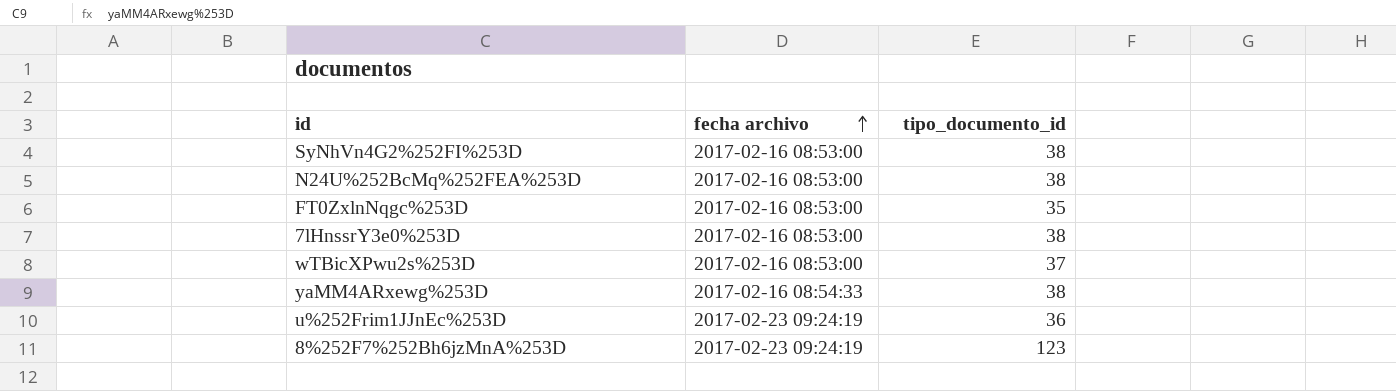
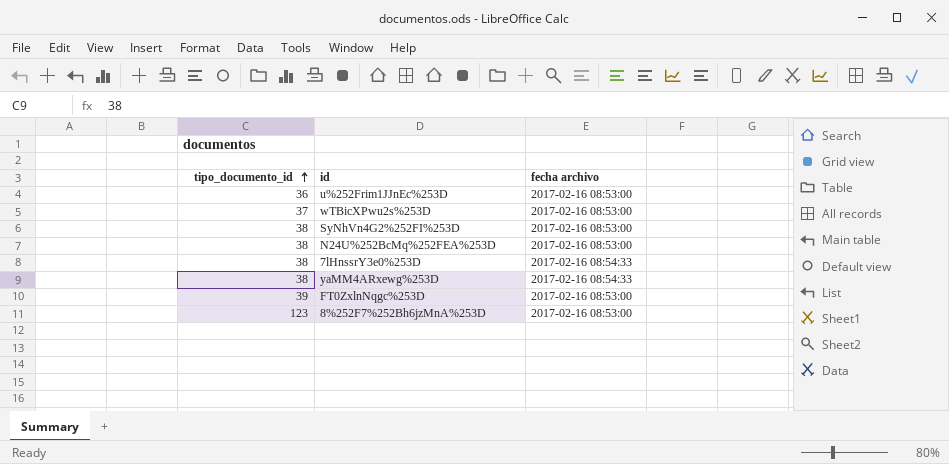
row order: fecha archivo ascending -> tipo_documento_id ascending
column tipo_documento_id | position: 3 -> 1
u%252Frim1JJnEc%253D | fecha archivo: 2017-02-23 09:24:19 -> 2017-02-16 08:53:00
7lHnssrY3e0%253D | fecha archivo: 2017-02-16 08:53:00 -> 2017-02-16 08:54:33
FT0ZxlnNqgc%253D | tipo_documento_id: 35 -> 39
8%252F7%252Bh6jzMnA%253D | fecha archivo: 2017-02-23 09:24:19 -> 2017-02-16 08:53:00

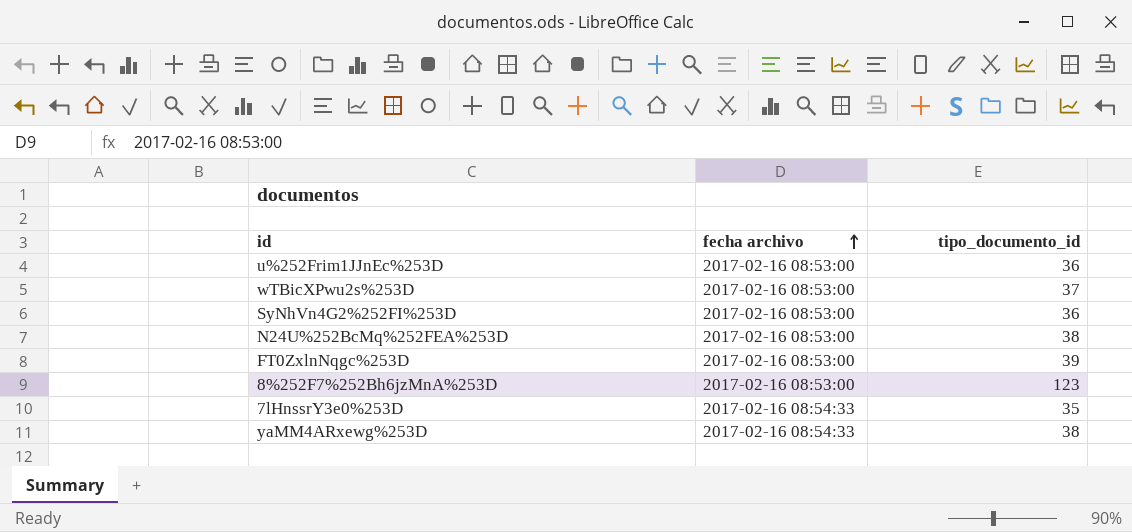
row order: tipo_documento_id ascending -> fecha archivo ascending
column tipo_documento_id | position: 1 -> 3
SyNhVn4G2%252FI%253D | tipo_documento_id: 38 -> 36
7lHnssrY3e0%253D | tipo_documento_id: 38 -> 35

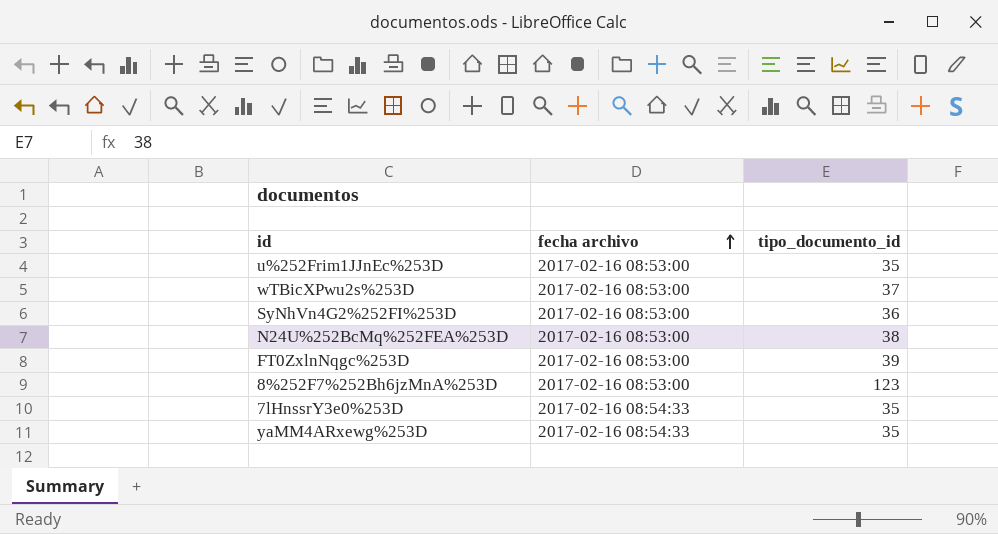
u%252Frim1JJnEc%253D | tipo_documento_id: 36 -> 35
yaMM4ARxewg%253D | tipo_documento_id: 38 -> 35

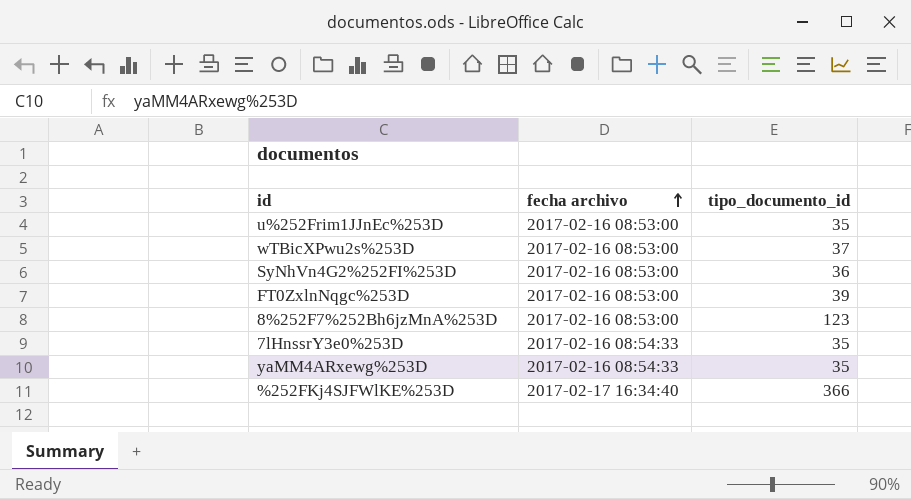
row N24U%252BcMq%252FEA%253D: 2017-02-16 08:53:00 | 38 -> none
row %252FKj4SJFWlKE%253D: none -> 2017-02-17 16:34:40 | 366

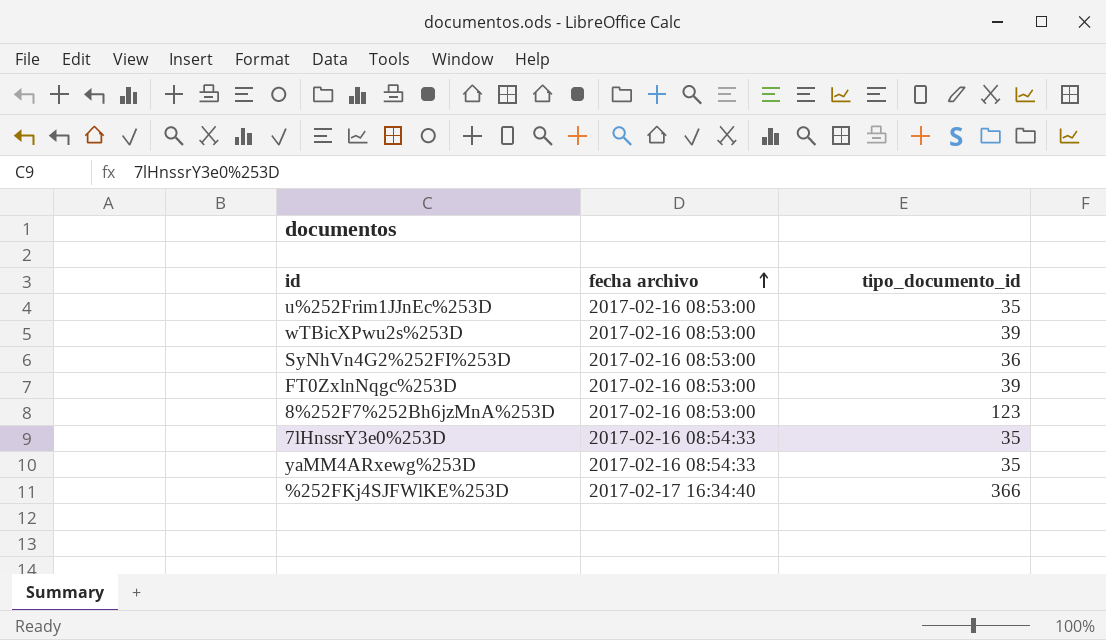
wTBicXPwu2s%253D | tipo_documento_id: 37 -> 39

